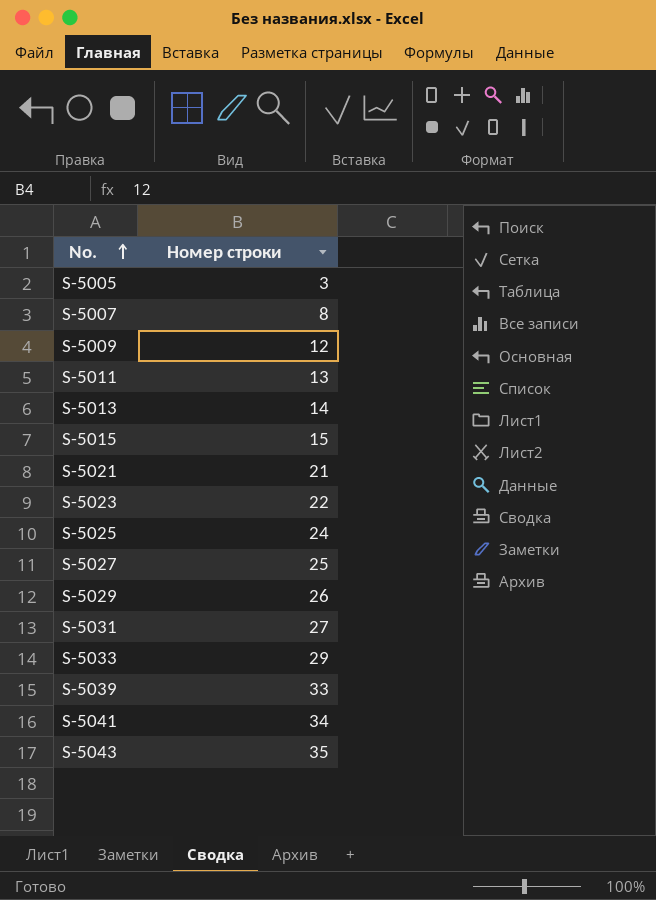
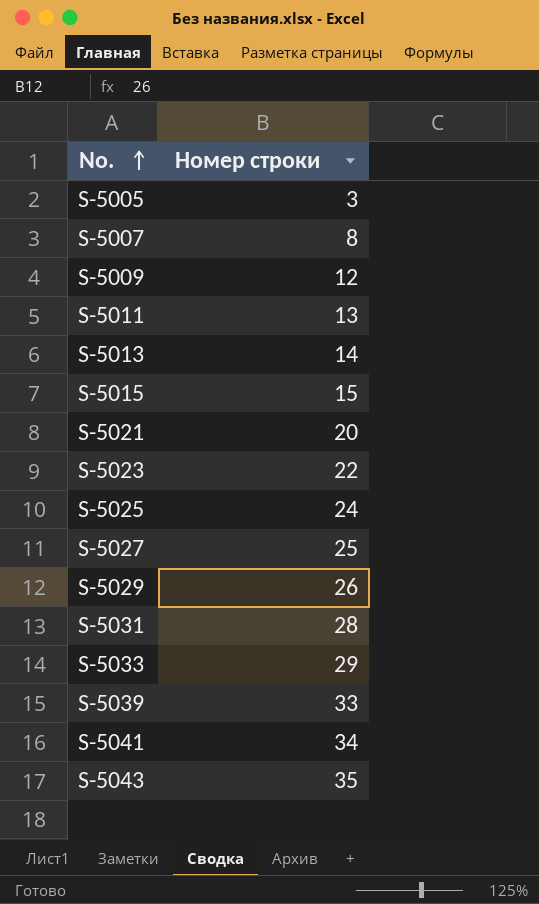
S-5021 | Номер строки: 21 -> 20
S-5031 | Номер строки: 27 -> 28

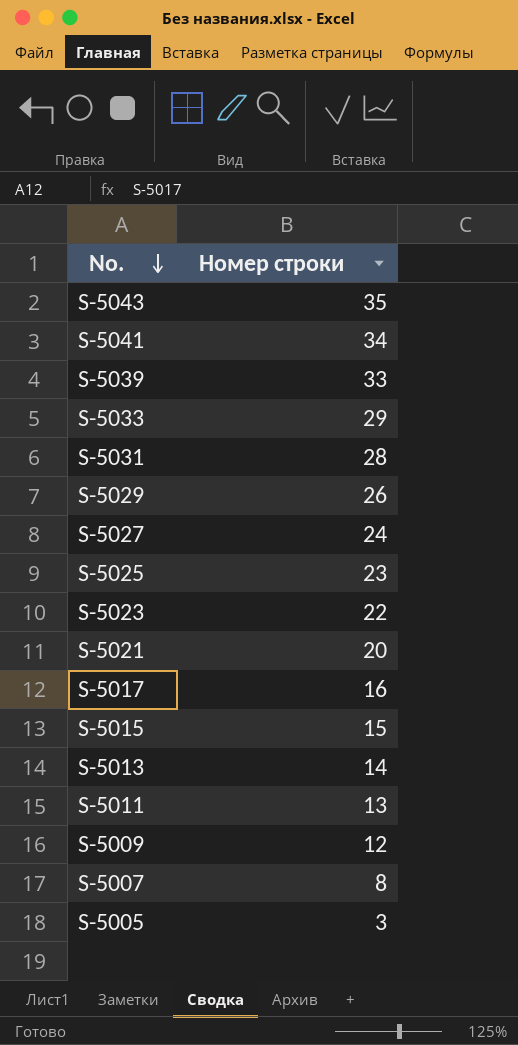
row order: No. ascending -> No. descending
S-5027 | Номер строки: 25 -> 24
S-5025 | Номер строки: 24 -> 23
row S-5017: none -> 16

